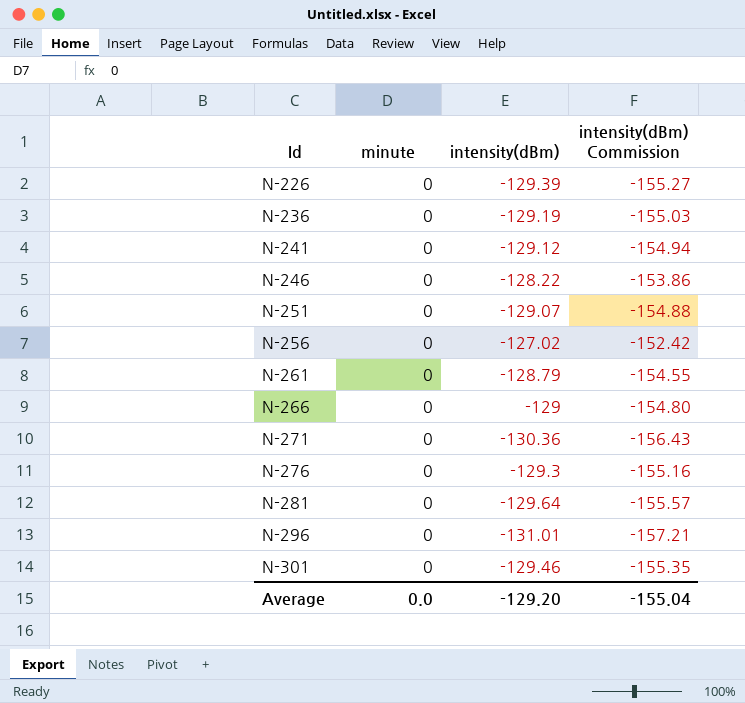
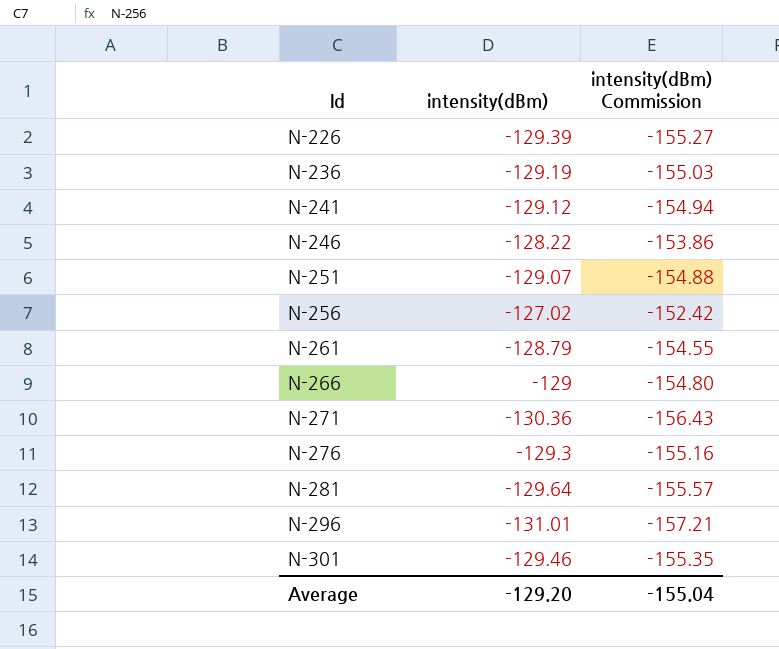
column minute | position: 2 -> none

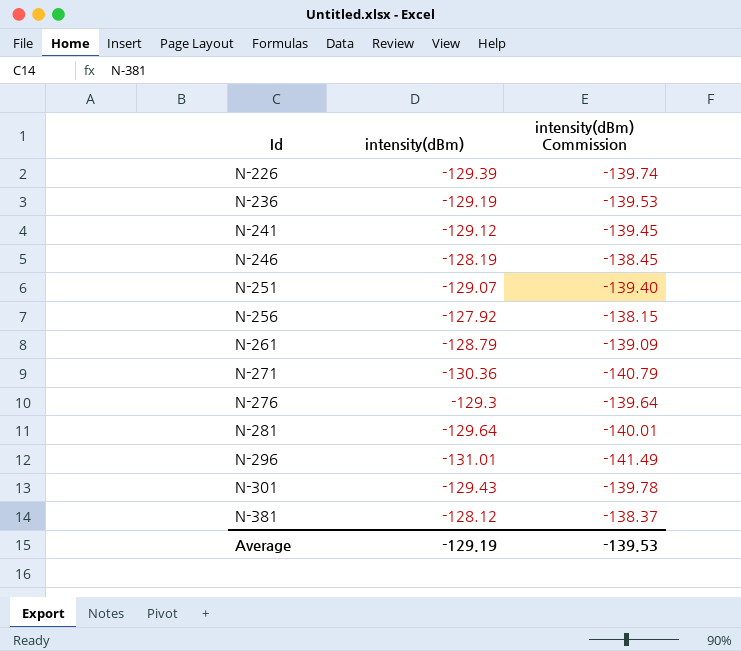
column intensity(dBm) Commission | formula: [intensity(dBm)] * 1.2 -> [intensity(dBm)] * 1.08
row N-266: -129 | -154.80 -> none
N-246 | intensity(dBm): -128.22 -> -128.19
N-256 | intensity(dBm): -127.02 -> -127.92
N-301 | intensity(dBm): -129.46 -> -129.43
row N-381: none -> -128.12 | -138.37
Average | intensity(dBm): -129.20 -> -129.19
Average | intensity(dBm) Commission: -155.04 -> -139.53

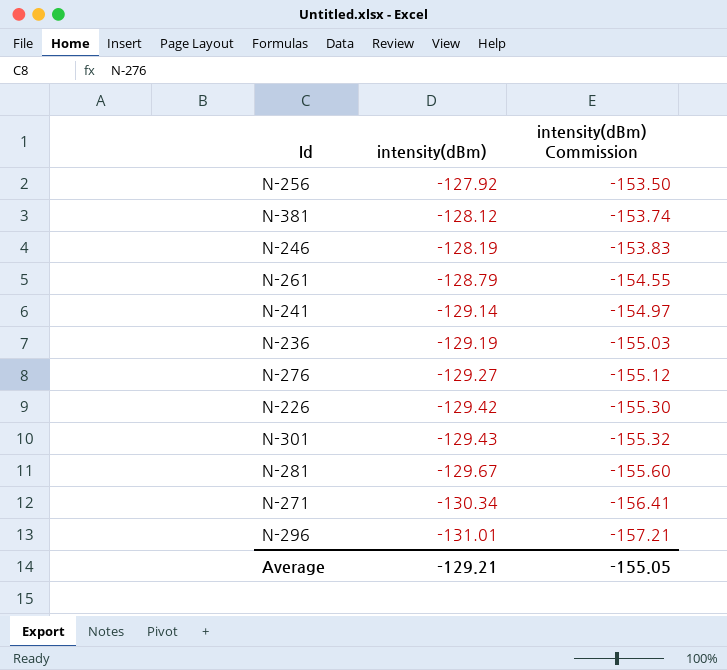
row order: Id ascending -> intensity(dBm) descending
column intensity(dBm) Commission | formula: [intensity(dBm)] * 1.08 -> [intensity(dBm)] * 1.2
row N-251: -129.07 | -139.40 -> none
N-241 | intensity(dBm): -129.12 -> -129.14
N-276 | intensity(dBm): -129.3 -> -129.27
N-226 | intensity(dBm): -129.39 -> -129.42
N-281 | intensity(dBm): -129.64 -> -129.67
N-271 | intensity(dBm): -130.36 -> -130.34
Average | intensity(dBm): -129.19 -> -129.21
Average | intensity(dBm) Commission: -139.53 -> -155.05

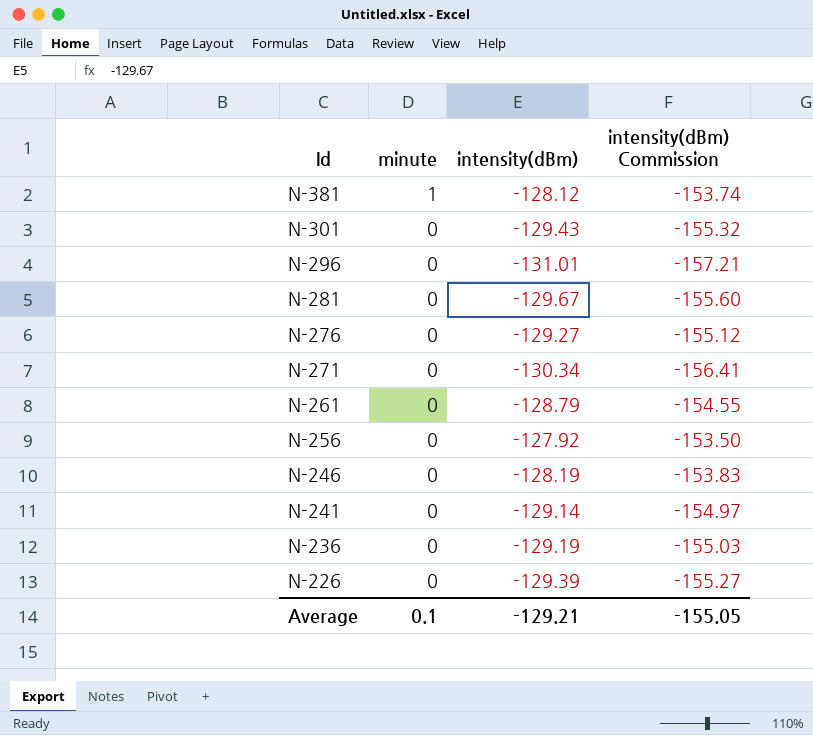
row order: intensity(dBm) descending -> Id descending
column minute | position: none -> 2
N-226 | intensity(dBm): -129.42 -> -129.39
N-226 | intensity(dBm) Commission: -155.30 -> -155.27

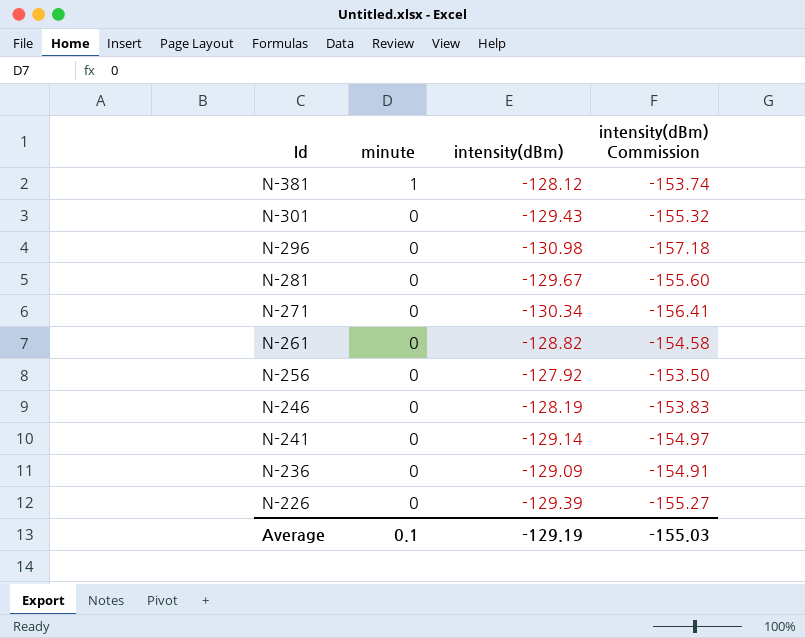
row N-276: 0 | -129.27 | -155.12 -> none
N-296 | intensity(dBm): -131.01 -> -130.98
N-296 | intensity(dBm) Commission: -157.21 -> -157.18
N-261 | intensity(dBm): -128.79 -> -128.82
N-261 | intensity(dBm) Commission: -154.55 -> -154.58
N-236 | intensity(dBm): -129.19 -> -129.09
N-236 | intensity(dBm) Commission: -155.03 -> -154.91
Average | intensity(dBm): -129.21 -> -129.19
Average | intensity(dBm) Commission: -155.05 -> -155.03

